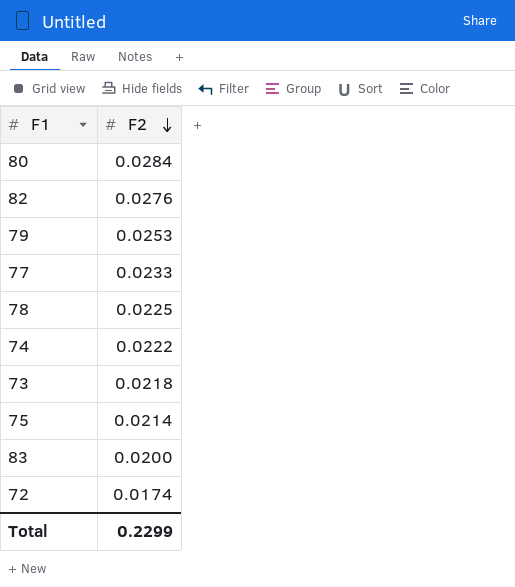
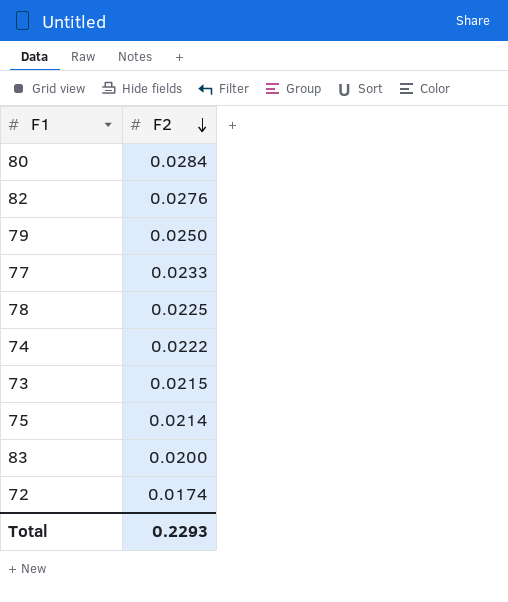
79 | F2: 0.0253 -> 0.0250
73 | F2: 0.0218 -> 0.0215
Total | F2: 0.2299 -> 0.2293

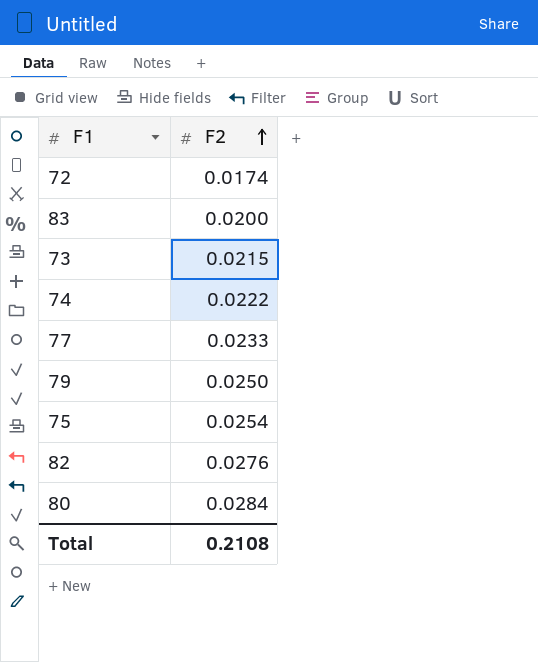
row order: F2 descending -> F2 ascending
row 78: 0.0225 -> none
75 | F2: 0.0214 -> 0.0254
Total | F2: 0.2293 -> 0.2108

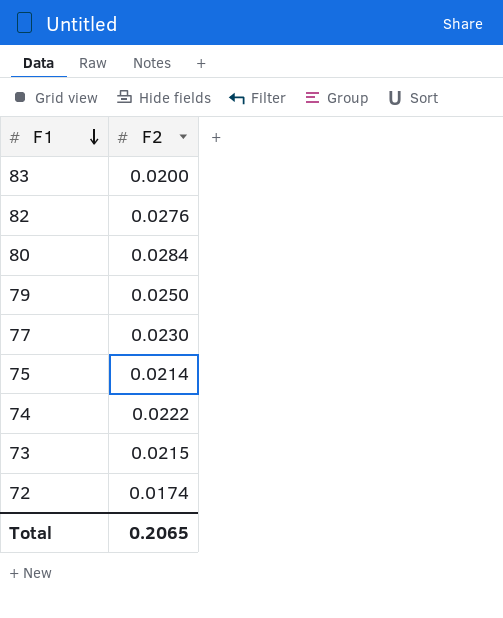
row order: F2 ascending -> F1 descending
77 | F2: 0.0233 -> 0.0230
75 | F2: 0.0254 -> 0.0214
Total | F2: 0.2108 -> 0.2065

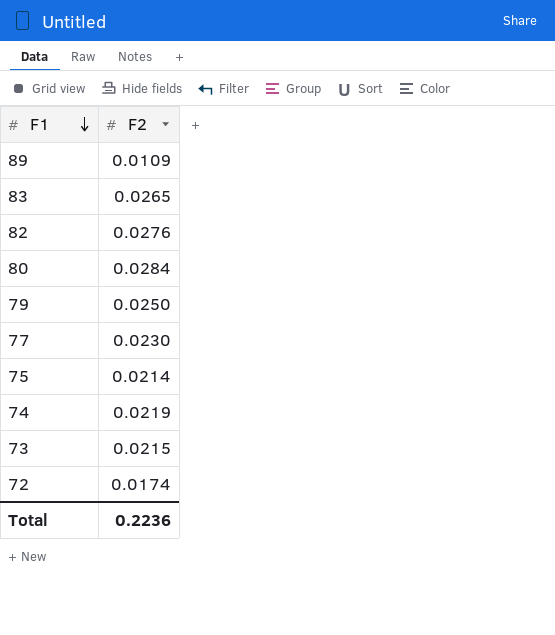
row 89: none -> 0.0109
83 | F2: 0.0200 -> 0.0265
74 | F2: 0.0222 -> 0.0219
Total | F2: 0.2065 -> 0.2236

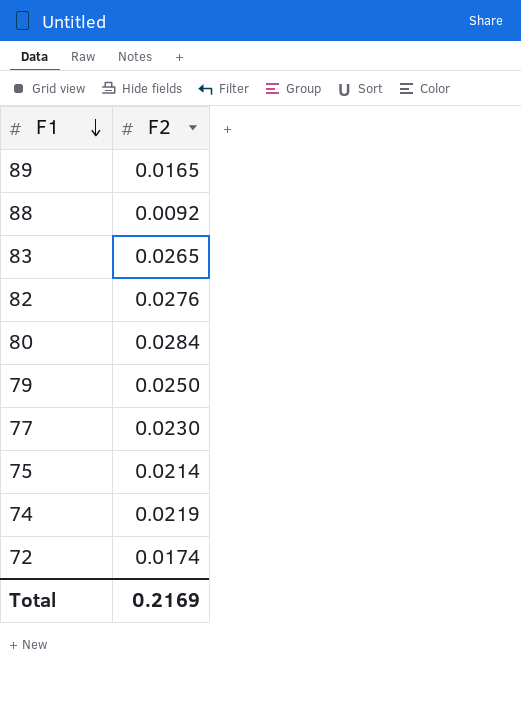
row 73: 0.0215 -> none
89 | F2: 0.0109 -> 0.0165
row 88: none -> 0.0092
Total | F2: 0.2236 -> 0.2169

